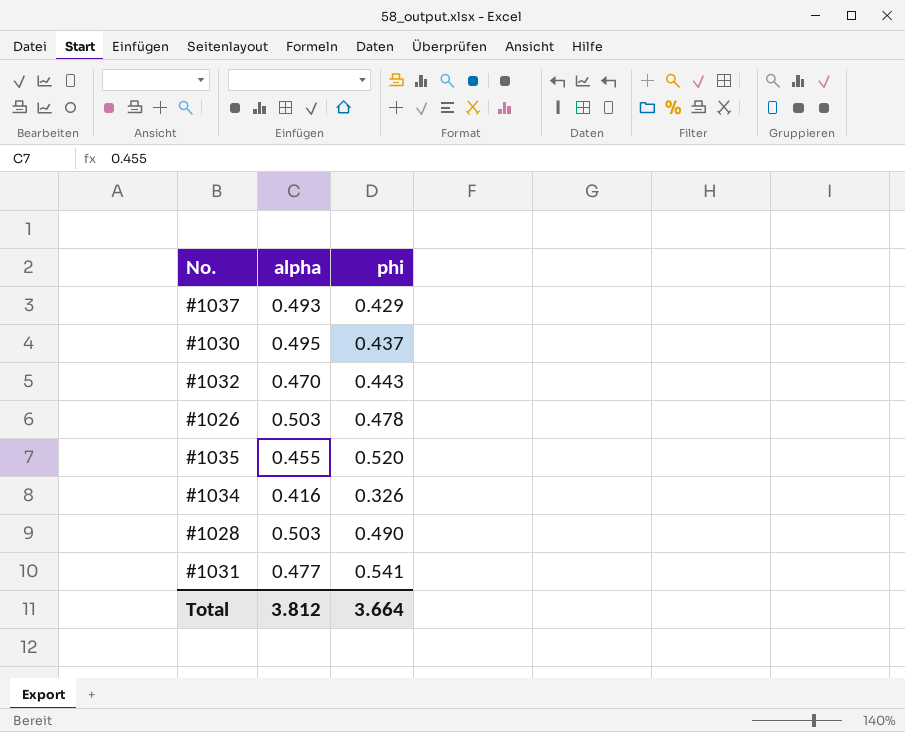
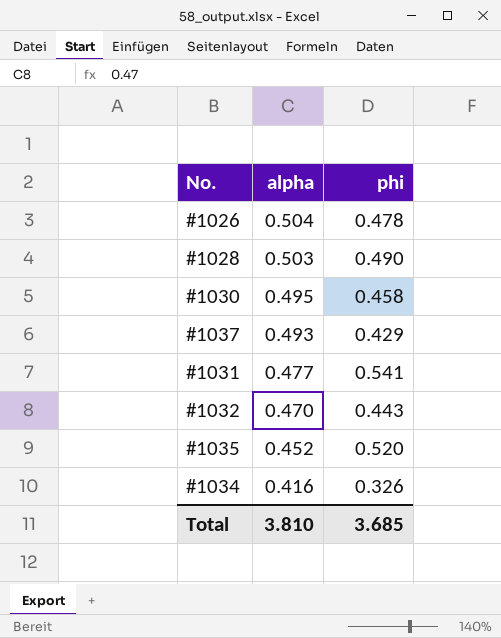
row order: none -> alpha descending
#1026 | alpha: 0.503 -> 0.504
#1030 | phi: 0.437 -> 0.458
#1035 | alpha: 0.455 -> 0.452
Total | alpha: 3.812 -> 3.810
Total | phi: 3.664 -> 3.685

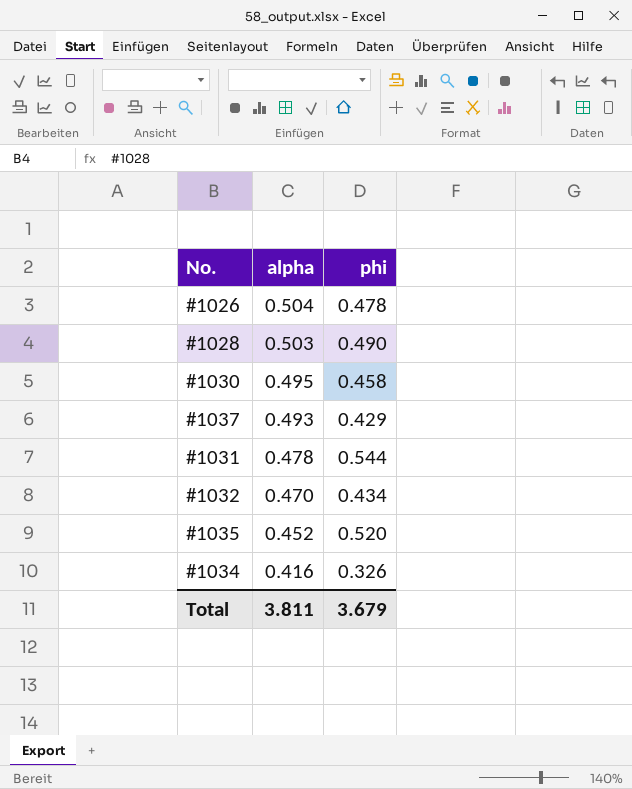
#1031 | alpha: 0.477 -> 0.478
#1031 | phi: 0.541 -> 0.544
#1032 | phi: 0.443 -> 0.434
Total | alpha: 3.810 -> 3.811
Total | phi: 3.685 -> 3.679

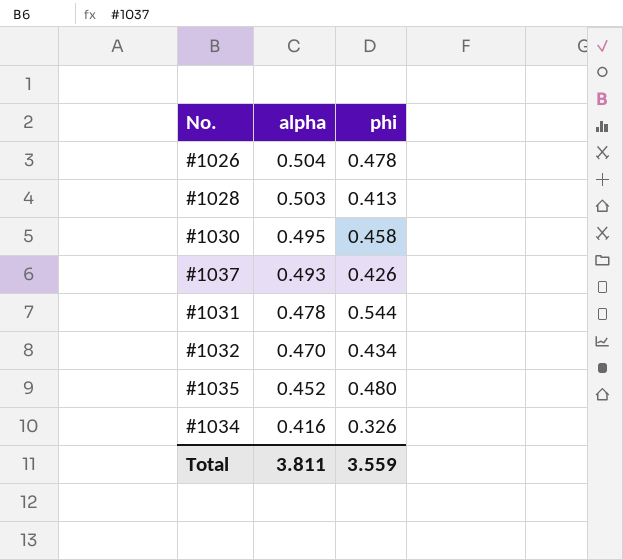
#1028 | phi: 0.490 -> 0.413
#1037 | phi: 0.429 -> 0.426
#1035 | phi: 0.520 -> 0.480
Total | phi: 3.679 -> 3.559

